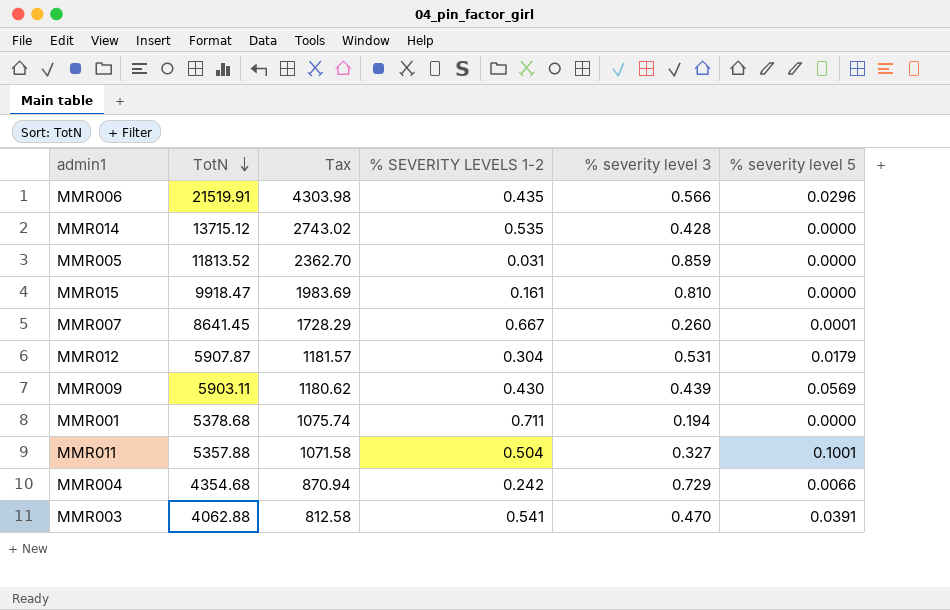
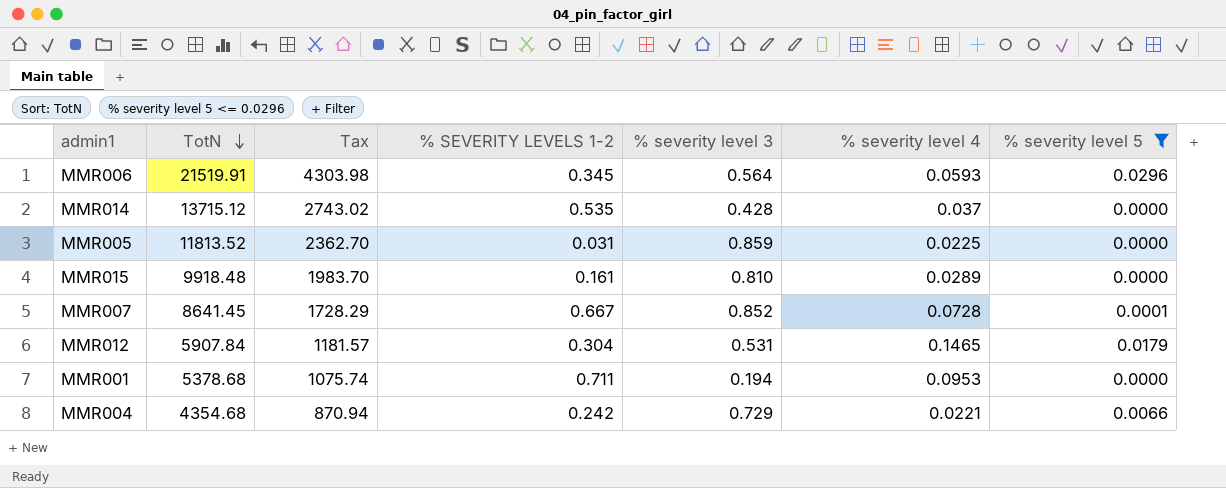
filter: none -> % severity level 5 <= 0.0296
column % severity level 4 | position: none -> 6
MMR006 | % SEVERITY LEVELS 1-2: 0.435 -> 0.345
MMR006 | % severity level 3: 0.566 -> 0.564
MMR015 | TotN: 9918.47 -> 9918.48
MMR015 | Tax: 1983.69 -> 1983.70
MMR007 | % severity level 3: 0.260 -> 0.852
MMR012 | TotN: 5907.87 -> 5907.84

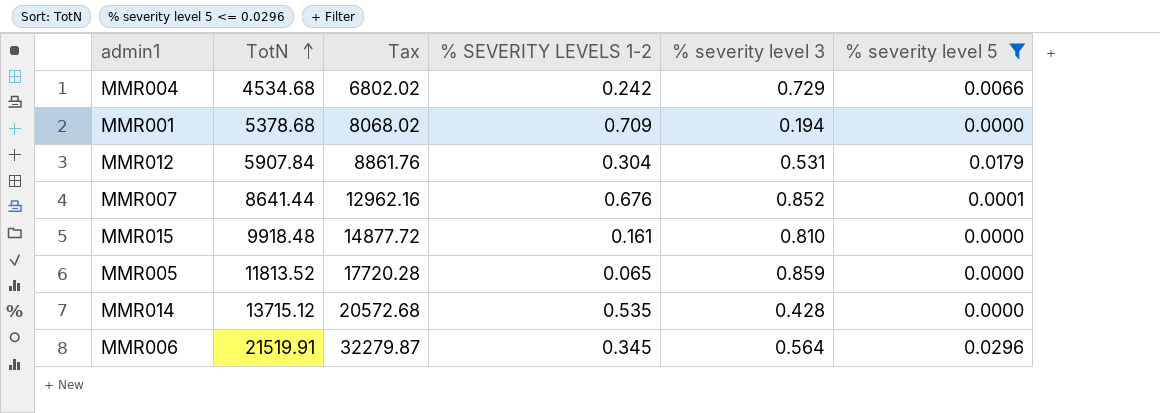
row order: TotN descending -> TotN ascending
column % severity level 4 | position: 6 -> none
column Tax | formula: [TotN] * 0.2 -> [TotN] * 1.5
MMR004 | TotN: 4354.68 -> 4534.68
MMR001 | % SEVERITY LEVELS 1-2: 0.711 -> 0.709
MMR007 | TotN: 8641.45 -> 8641.44
MMR007 | % SEVERITY LEVELS 1-2: 0.667 -> 0.676
MMR005 | % SEVERITY LEVELS 1-2: 0.031 -> 0.065

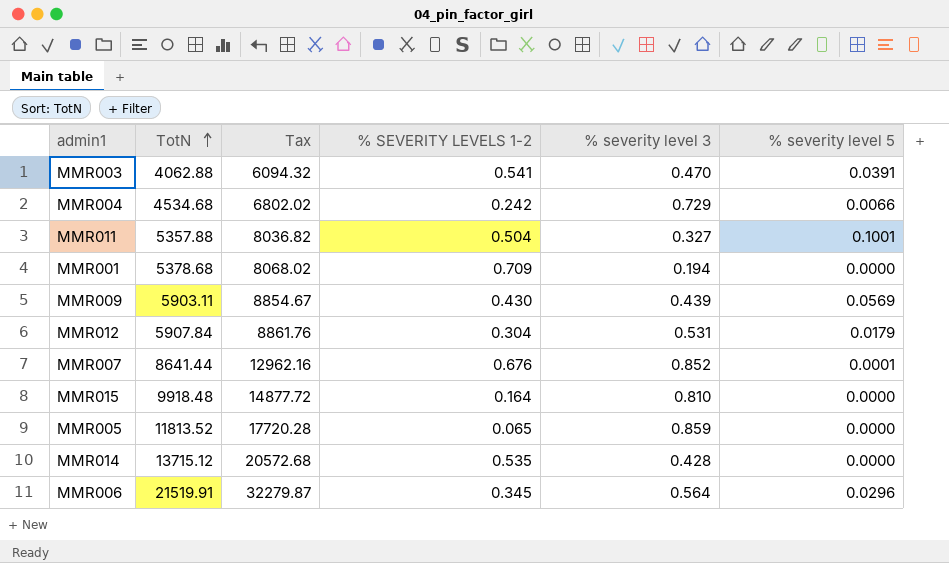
filter: % severity level 5 <= 0.0296 -> none
MMR015 | % SEVERITY LEVELS 1-2: 0.161 -> 0.164

